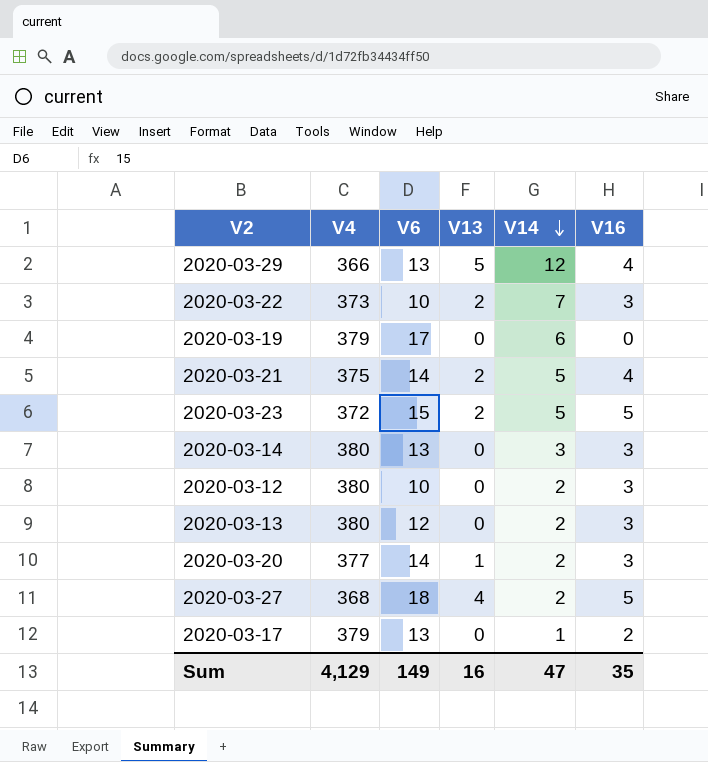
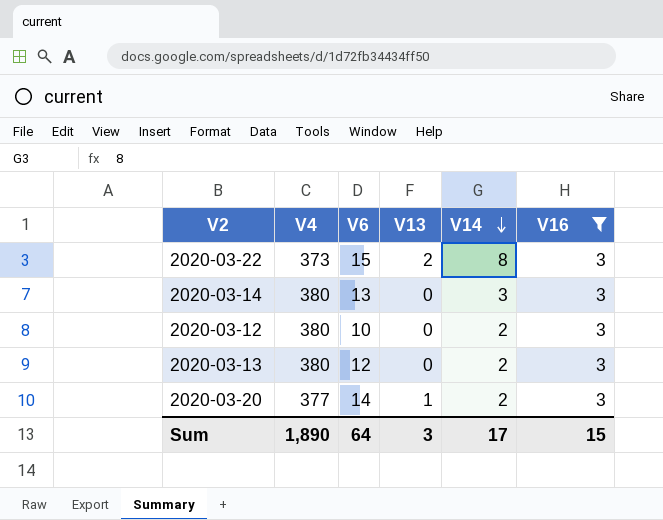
filter: none -> V16 = 3
2020-03-22 | V6: 10 -> 15
2020-03-22 | V14: 7 -> 8
Sum | V4: 4,129 -> 1,890
Sum | V6: 149 -> 64
Sum | V13: 16 -> 3
Sum | V14: 47 -> 17
Sum | V16: 35 -> 15

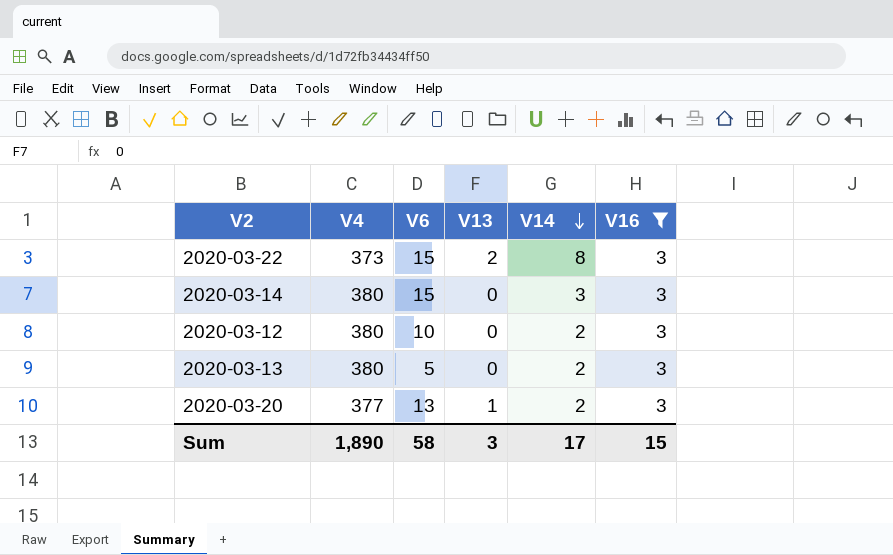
2020-03-14 | V6: 13 -> 15
2020-03-13 | V6: 12 -> 5
2020-03-20 | V6: 14 -> 13
Sum | V6: 64 -> 58

